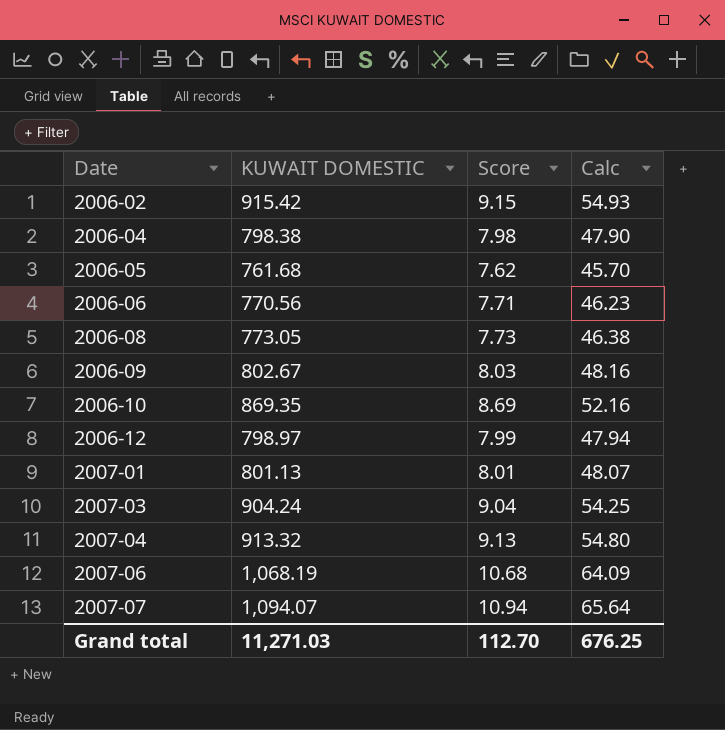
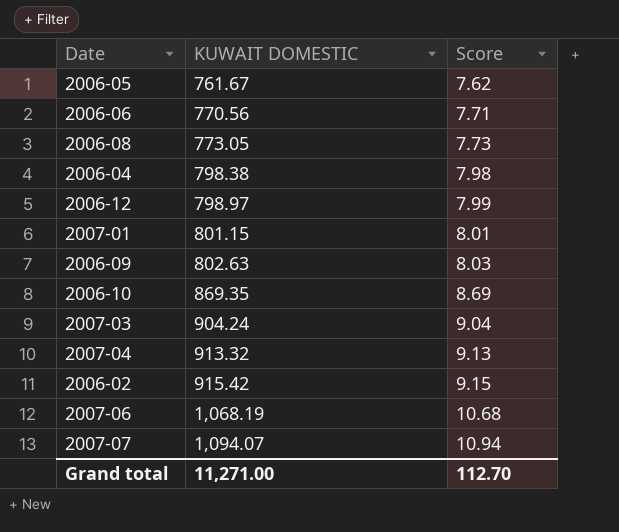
row order: Date ascending -> KUWAIT DOMESTIC ascending
column Calc | formula: [KUWAIT DOMESTIC] * 0.06 -> none
2006-05 | KUWAIT DOMESTIC: 761.68 -> 761.67
2007-01 | KUWAIT DOMESTIC: 801.13 -> 801.15
2006-09 | KUWAIT DOMESTIC: 802.67 -> 802.63
Grand total | KUWAIT DOMESTIC: 11,271.03 -> 11,271.00

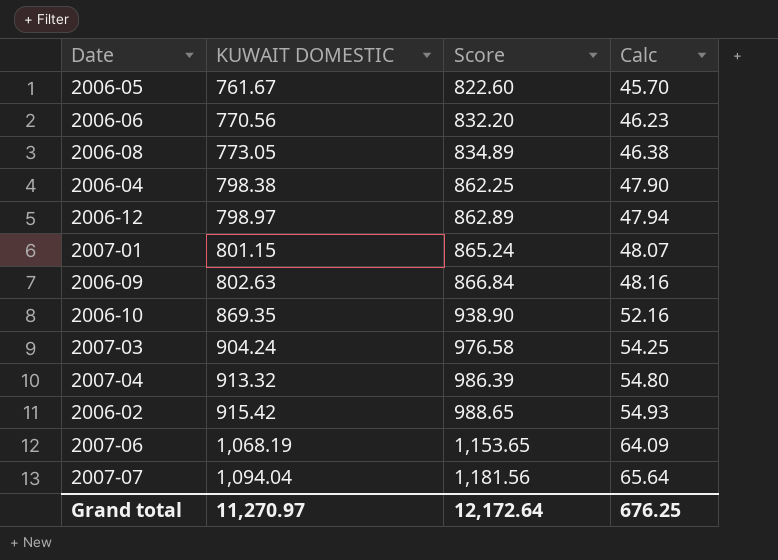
column Score | formula: [KUWAIT DOMESTIC] * 0.01 -> [KUWAIT DOMESTIC] * 1.08
column Calc | formula: none -> [KUWAIT DOMESTIC] * 0.06
2007-07 | KUWAIT DOMESTIC: 1,094.07 -> 1,094.04
Grand total | KUWAIT DOMESTIC: 11,271.00 -> 11,270.97
Grand total | Score: 112.70 -> 12,172.64

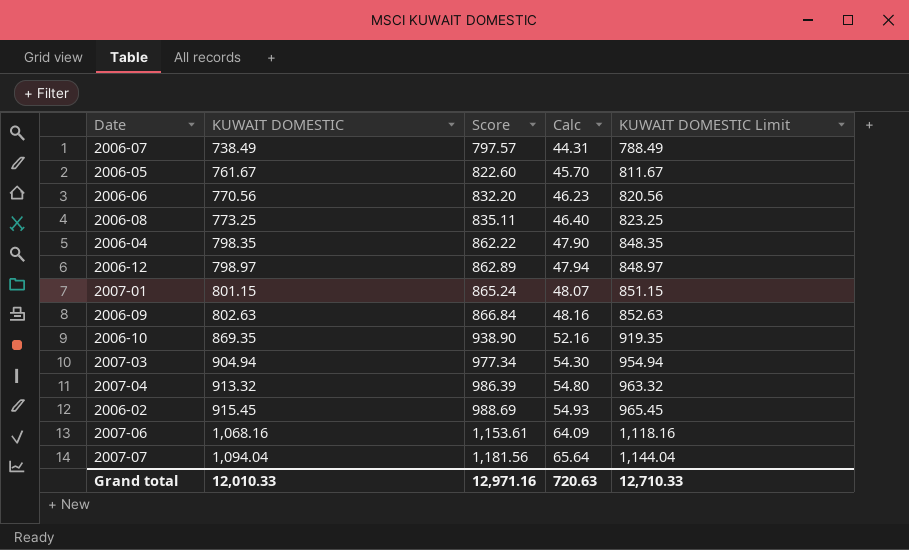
column KUWAIT DOMESTIC Limit | formula: none -> [KUWAIT DOMESTIC] + 50
row 2006-07: none -> 738.49 | 797.57 | 44.31 | 788.49
2006-08 | KUWAIT DOMESTIC: 773.05 -> 773.25
2006-08 | Score: 834.89 -> 835.11
2006-08 | Calc: 46.38 -> 46.40
2006-04 | KUWAIT DOMESTIC: 798.38 -> 798.35
2006-04 | Score: 862.25 -> 862.22
2007-03 | KUWAIT DOMESTIC: 904.24 -> 904.94
2007-03 | Score: 976.58 -> 977.34
2007-03 | Calc: 54.25 -> 54.30
2006-02 | KUWAIT DOMESTIC: 915.42 -> 915.45
2006-02 | Score: 988.65 -> 988.69
2007-06 | KUWAIT DOMESTIC: 1,068.19 -> 1,068.16
2007-06 | Score: 1,153.65 -> 1,153.61
Grand total | KUWAIT DOMESTIC: 11,270.97 -> 12,010.33
Grand total | Score: 12,172.64 -> 12,971.16
Grand total | Calc: 676.25 -> 720.63

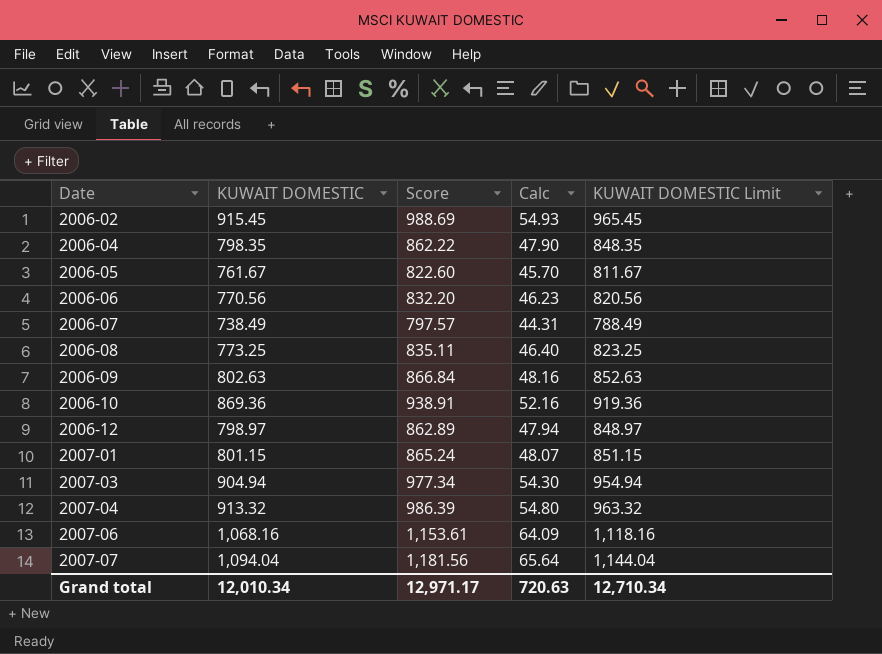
row order: KUWAIT DOMESTIC ascending -> Date ascending
2006-10 | KUWAIT DOMESTIC: 869.35 -> 869.36
2006-10 | Score: 938.90 -> 938.91
2006-10 | KUWAIT DOMESTIC Limit: 919.35 -> 919.36
Grand total | KUWAIT DOMESTIC: 12,010.33 -> 12,010.34
Grand total | Score: 12,971.16 -> 12,971.17
Grand total | KUWAIT DOMESTIC Limit: 12,710.33 -> 12,710.34

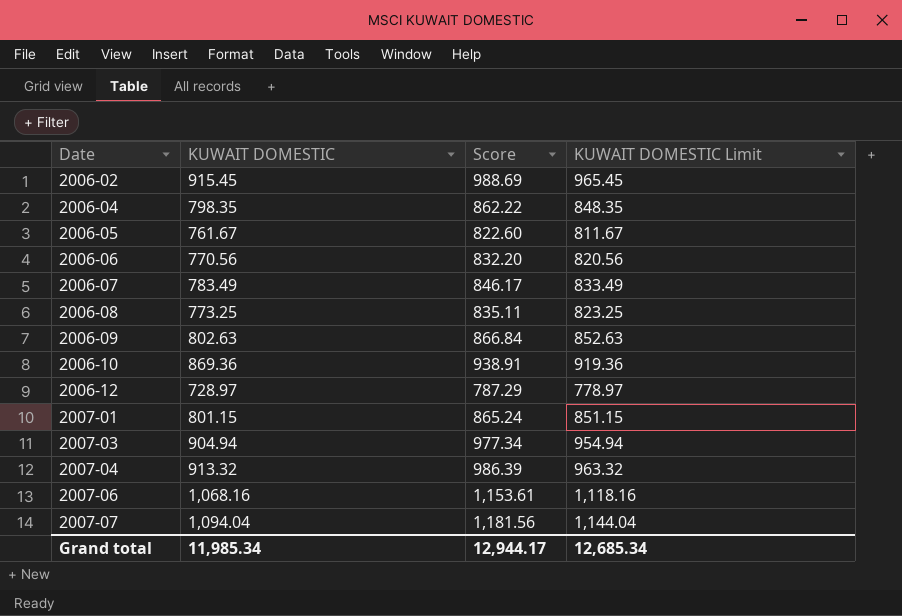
column Calc | formula: [KUWAIT DOMESTIC] * 0.06 -> none
2006-07 | KUWAIT DOMESTIC: 738.49 -> 783.49
2006-07 | Score: 797.57 -> 846.17
2006-07 | KUWAIT DOMESTIC Limit: 788.49 -> 833.49
2006-12 | KUWAIT DOMESTIC: 798.97 -> 728.97
2006-12 | Score: 862.89 -> 787.29
2006-12 | KUWAIT DOMESTIC Limit: 848.97 -> 778.97
Grand total | KUWAIT DOMESTIC: 12,010.34 -> 11,985.34
Grand total | Score: 12,971.17 -> 12,944.17
Grand total | KUWAIT DOMESTIC Limit: 12,710.34 -> 12,685.34

